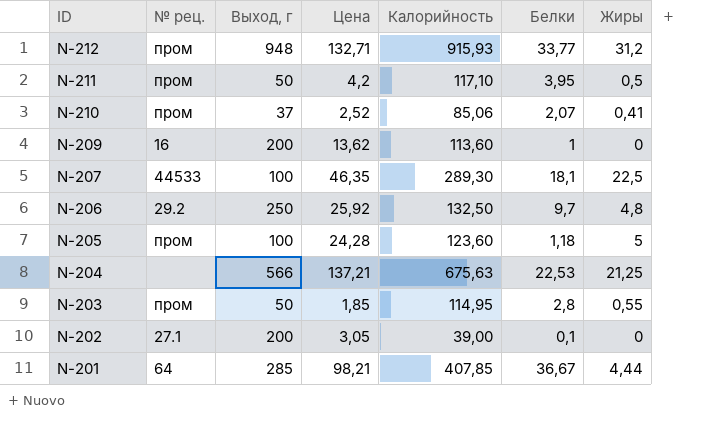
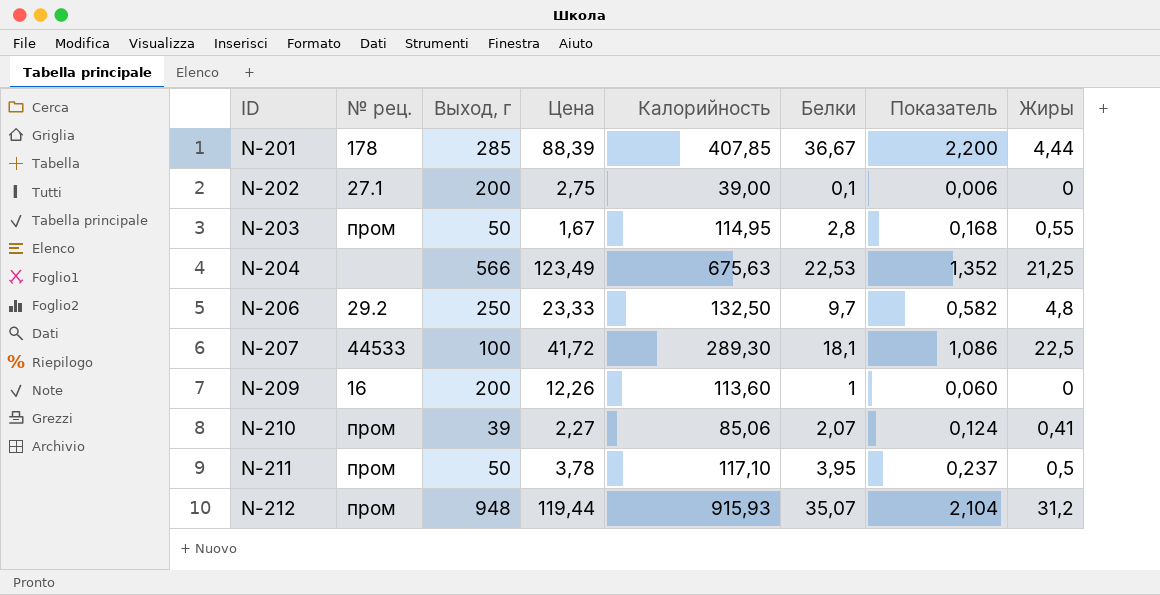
row order: ID descending -> ID ascending
column Показатель | formula: none -> [Белки] * 0,06
row N-205: пром | 100 | 24,28 | 123,60 | 1,18 | 5 -> none
N-201 | № рец.: 64 -> 178
N-201 | Цена: 98,21 -> 88,39
N-202 | Цена: 3,05 -> 2,75
N-203 | Цена: 1,85 -> 1,67
N-204 | Цена: 137,21 -> 123,49
N-206 | Цена: 25,92 -> 23,33
N-207 | Цена: 46,35 -> 41,72
N-209 | Цена: 13,62 -> 12,26
N-210 | Выход, г: 37 -> 39
N-210 | Цена: 2,52 -> 2,27
N-211 | Цена: 4,2 -> 3,78
N-212 | Цена: 132,71 -> 119,44
N-212 | Белки: 33,77 -> 35,07

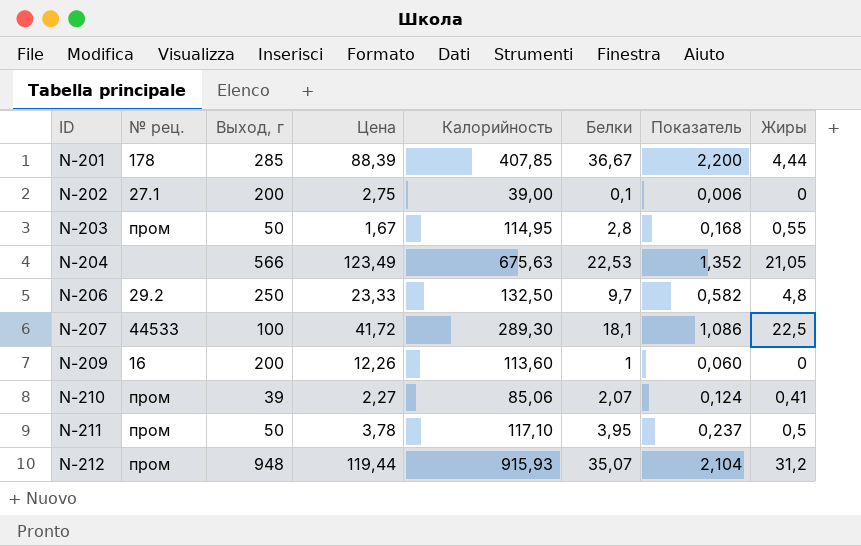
N-204 | Жиры: 21,25 -> 21,05

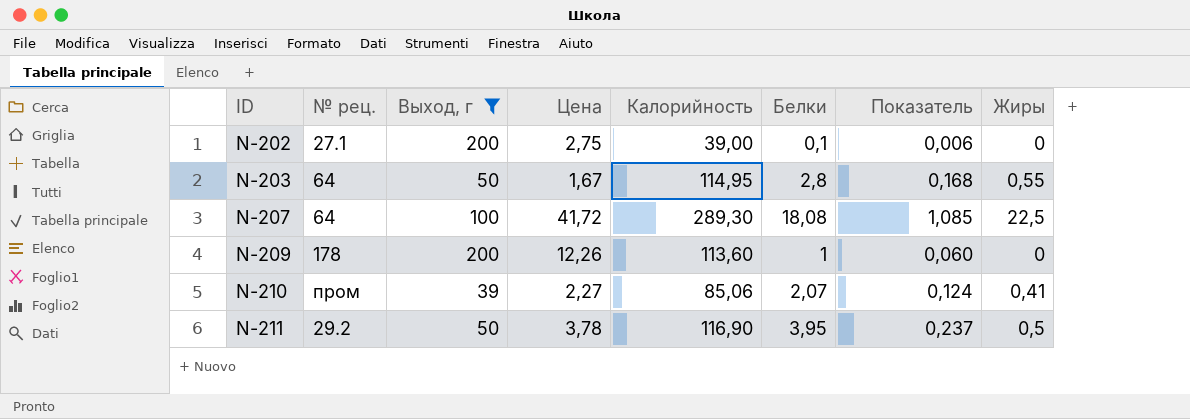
filter: none -> Выход, г <= 200
N-203 | № рец.: пром -> 64
N-207 | № рец.: 44533 -> 64
N-207 | Белки: 18,1 -> 18,08
N-207 | Показатель: 1,086 -> 1,085
N-209 | № рец.: 16 -> 178
N-211 | № рец.: пром -> 29.2
N-211 | Калорийность: 117,10 -> 116,90

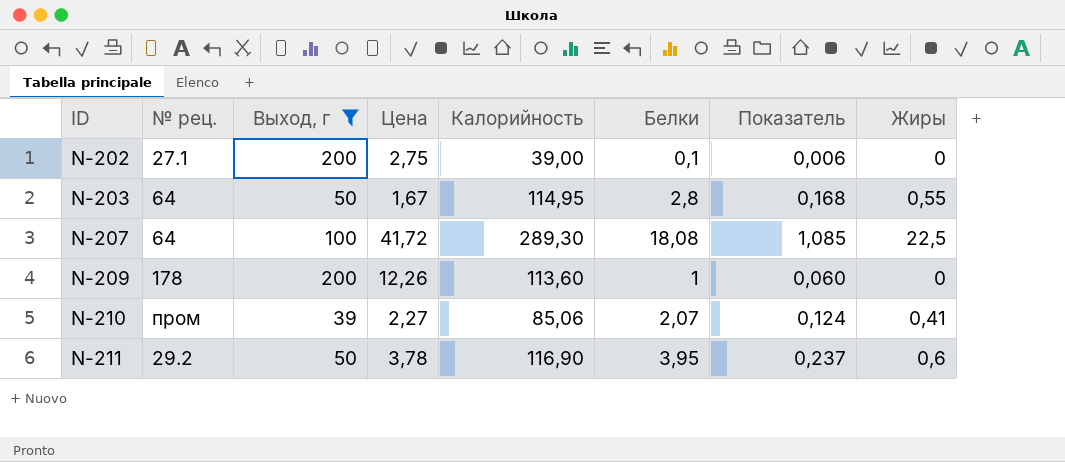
N-211 | Жиры: 0,5 -> 0,6

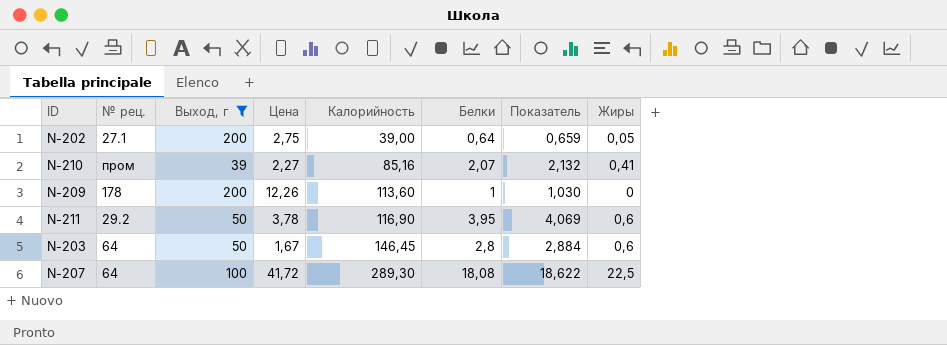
row order: ID ascending -> Калорийность ascending
column Показатель | formula: [Белки] * 0,06 -> [Белки] * 1,03
N-202 | Белки: 0,1 -> 0,64
N-202 | Жиры: 0 -> 0,05
N-210 | Калорийность: 85,06 -> 85,16
N-203 | Калорийность: 114,95 -> 146,45
N-203 | Жиры: 0,55 -> 0,6

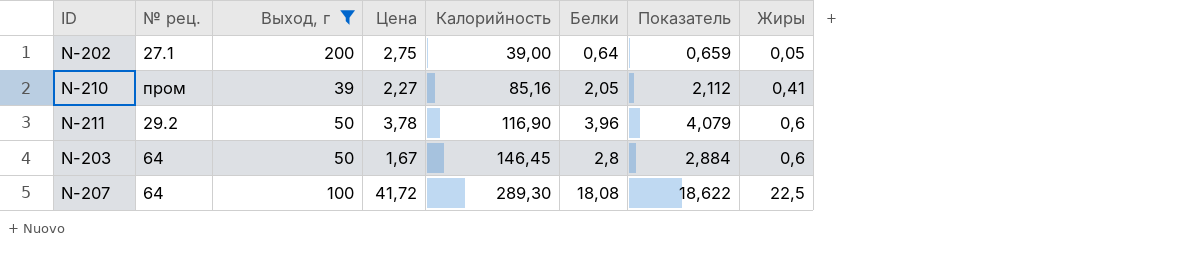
row N-209: 178 | 200 | 12,26 | 113,60 | 1 | 1,030 | 0 -> none
N-210 | Белки: 2,07 -> 2,05
N-210 | Показатель: 2,132 -> 2,112
N-211 | Белки: 3,95 -> 3,96
N-211 | Показатель: 4,069 -> 4,079

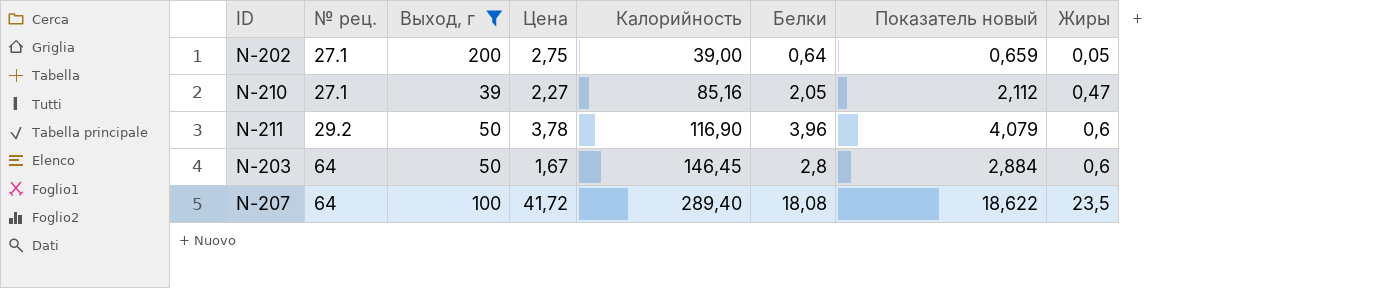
column name: Показатель -> Показатель новый
N-210 | № рец.: пром -> 27.1
N-210 | Жиры: 0,41 -> 0,47
N-207 | Калорийность: 289,30 -> 289,40
N-207 | Жиры: 22,5 -> 23,5

